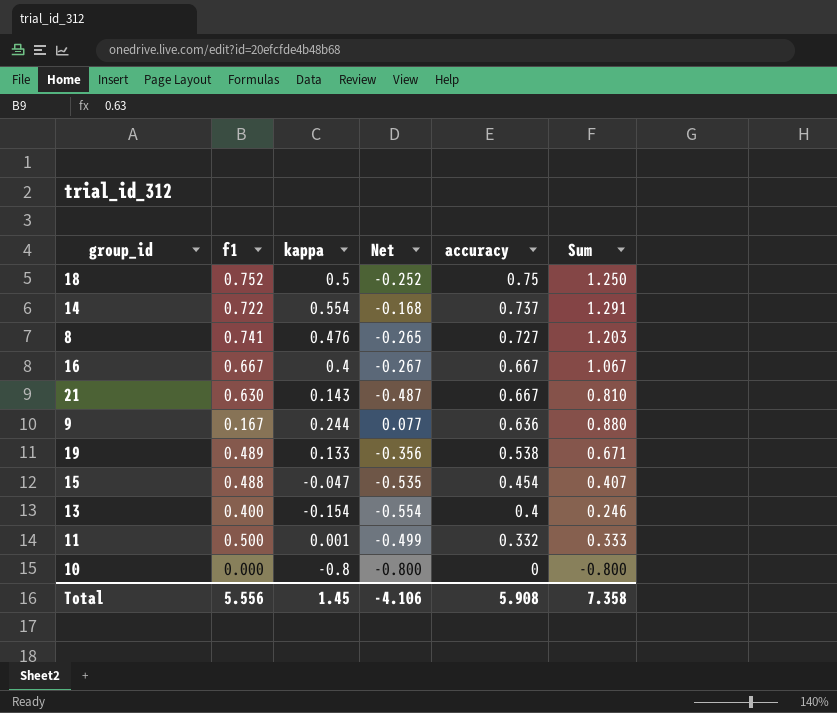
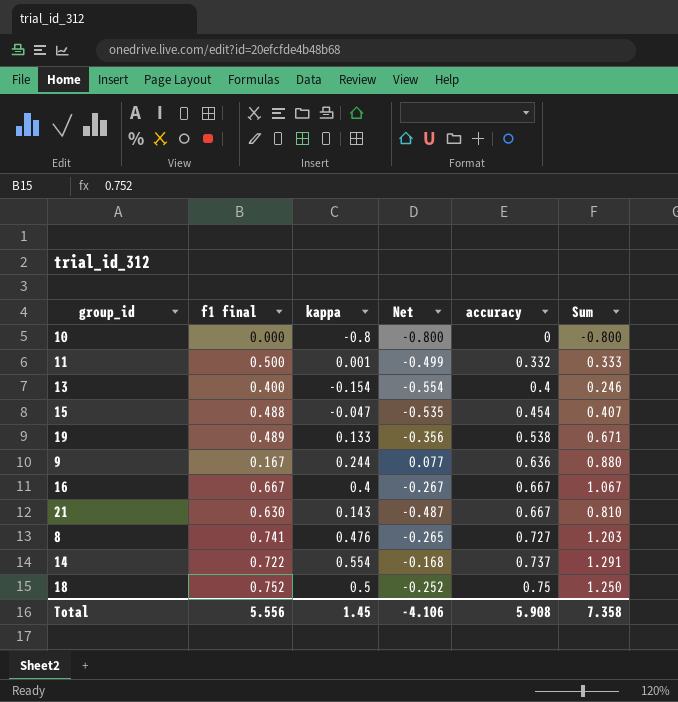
row order: accuracy descending -> accuracy ascending
column name: f1 -> f1 final

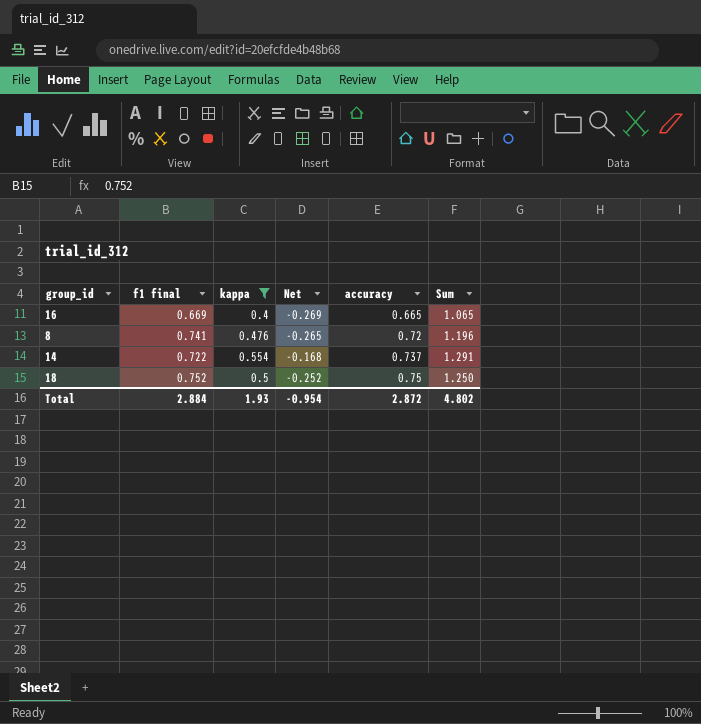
filter: none -> kappa >= 0.4
16 | f1 final: 0.667 -> 0.669
16 | Net: -0.267 -> -0.269
16 | accuracy: 0.667 -> 0.665
16 | Sum: 1.067 -> 1.065
8 | accuracy: 0.727 -> 0.72
8 | Sum: 1.203 -> 1.196
Total | f1 final: 5.556 -> 2.884
Total | kappa: 1.45 -> 1.93
Total | Net: -4.106 -> -0.954
Total | accuracy: 5.908 -> 2.872
Total | Sum: 7.358 -> 4.802

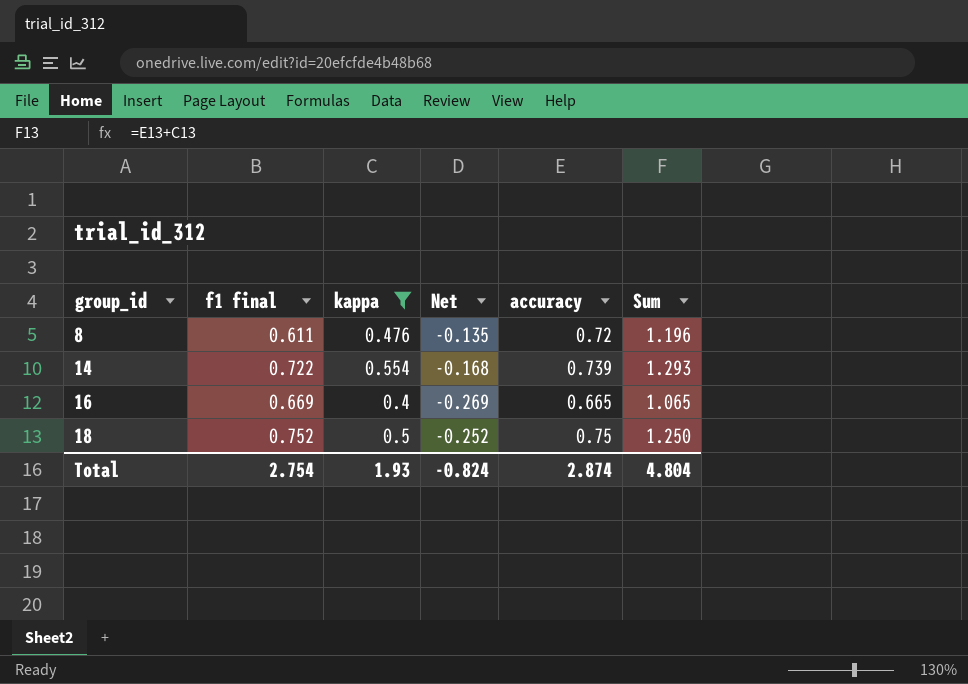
row order: accuracy ascending -> group_id ascending
8 | f1 final: 0.741 -> 0.611
8 | Net: -0.265 -> -0.135
14 | accuracy: 0.737 -> 0.739
14 | Sum: 1.291 -> 1.293
Total | f1 final: 2.884 -> 2.754
Total | Net: -0.954 -> -0.824
Total | accuracy: 2.872 -> 2.874
Total | Sum: 4.802 -> 4.804

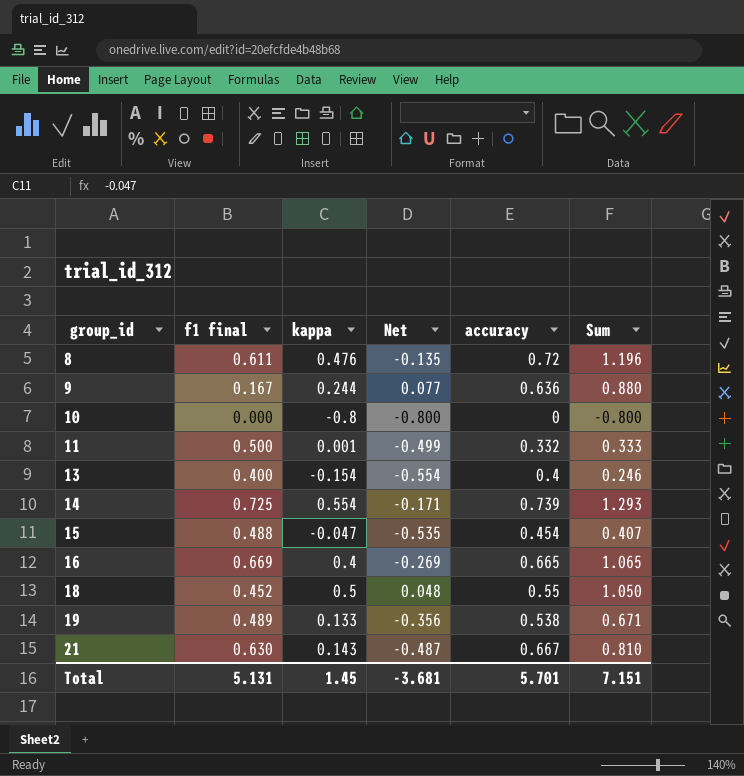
filter: kappa >= 0.4 -> none
14 | f1 final: 0.722 -> 0.725
14 | Net: -0.168 -> -0.171
18 | f1 final: 0.752 -> 0.452
18 | Net: -0.252 -> 0.048
18 | accuracy: 0.75 -> 0.55
18 | Sum: 1.250 -> 1.050
Total | f1 final: 2.754 -> 5.131
Total | kappa: 1.93 -> 1.45
Total | Net: -0.824 -> -3.681
Total | accuracy: 2.874 -> 5.701
Total | Sum: 4.804 -> 7.151

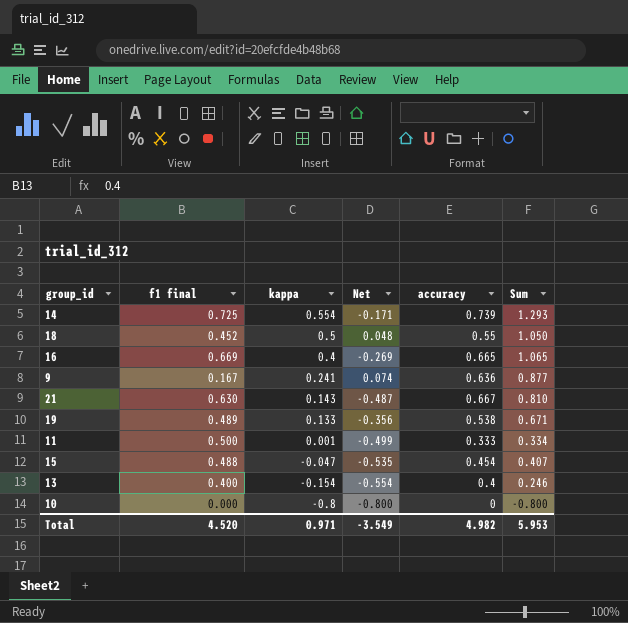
row order: group_id ascending -> kappa descending
row 8: 0.611 | 0.476 | -0.135 | 0.72 | 1.196 -> none
9 | kappa: 0.244 -> 0.241
9 | Net: 0.077 -> 0.074
9 | Sum: 0.880 -> 0.877
11 | accuracy: 0.332 -> 0.333
11 | Sum: 0.333 -> 0.334
Total | f1 final: 5.131 -> 4.520
Total | kappa: 1.45 -> 0.971
Total | Net: -3.681 -> -3.549
Total | accuracy: 5.701 -> 4.982
Total | Sum: 7.151 -> 5.953

